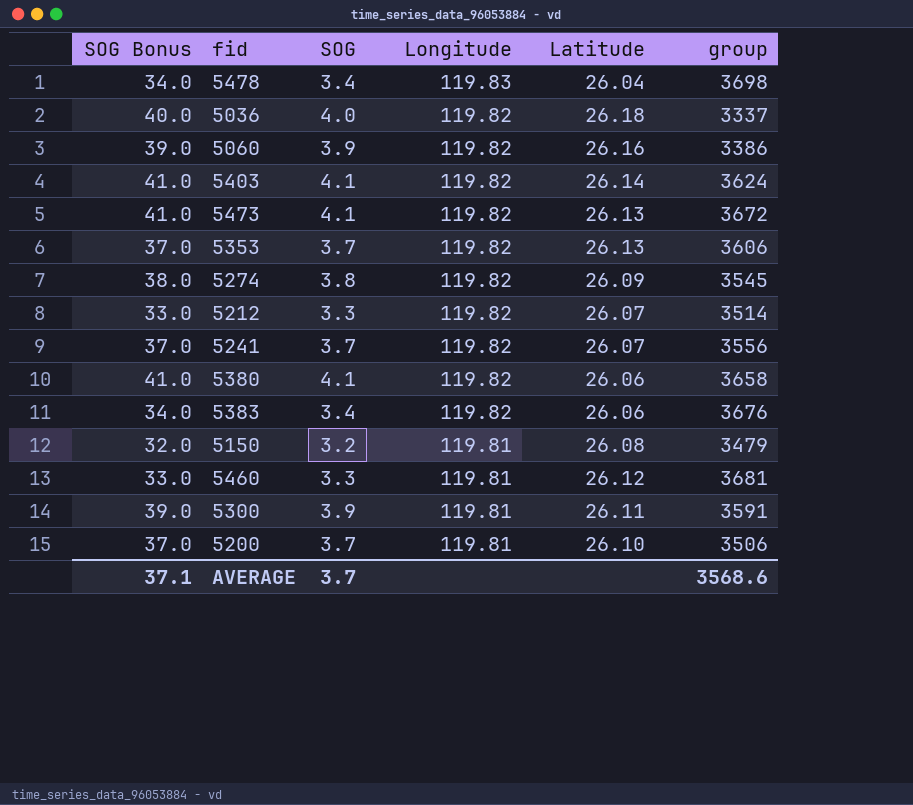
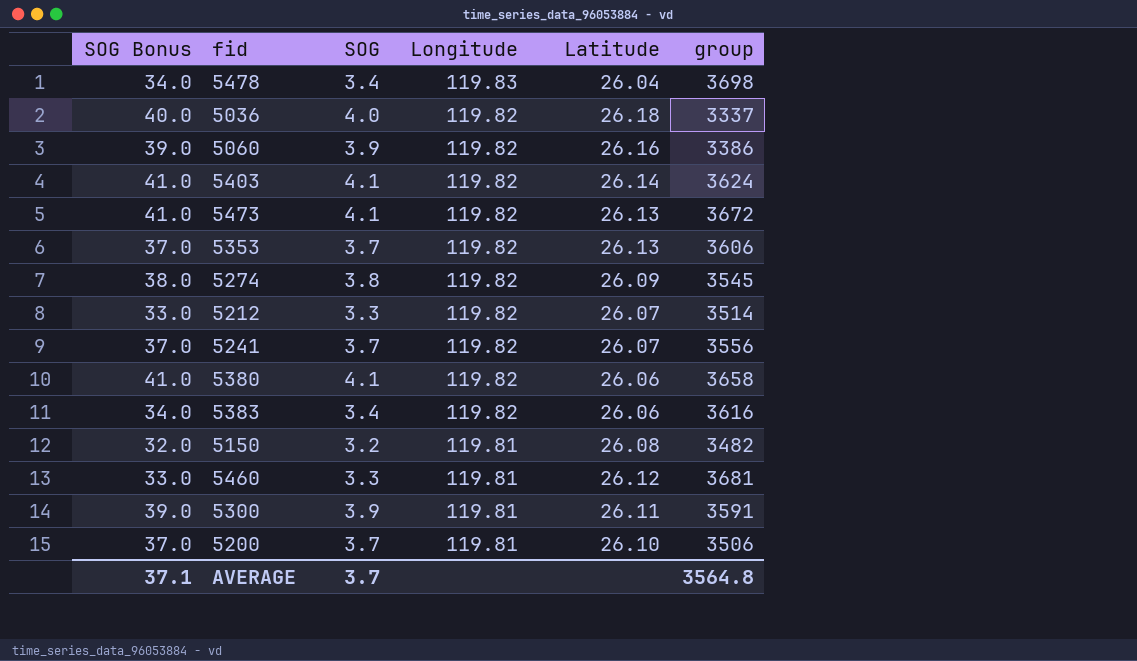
5383 | group: 3676 -> 3616
5150 | group: 3479 -> 3482
AVERAGE | group: 3568.6 -> 3564.8

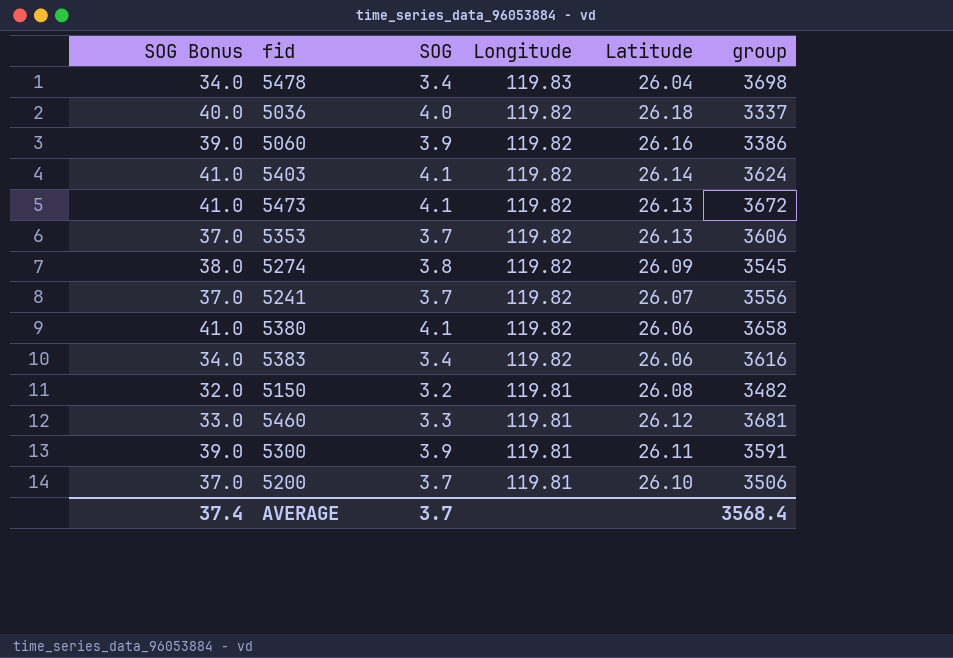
row 5212: 33.0 | 3.3 | 119.82 | 26.07 | 3514 -> none
AVERAGE | SOG Bonus: 37.1 -> 37.4
AVERAGE | group: 3564.8 -> 3568.4

